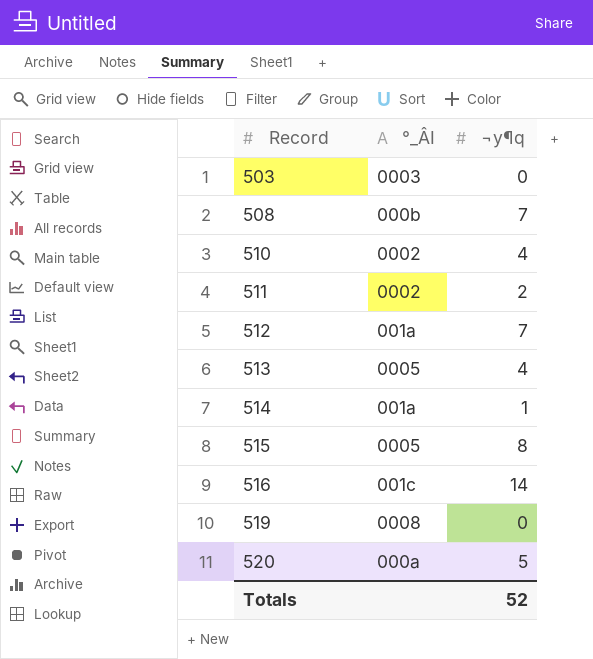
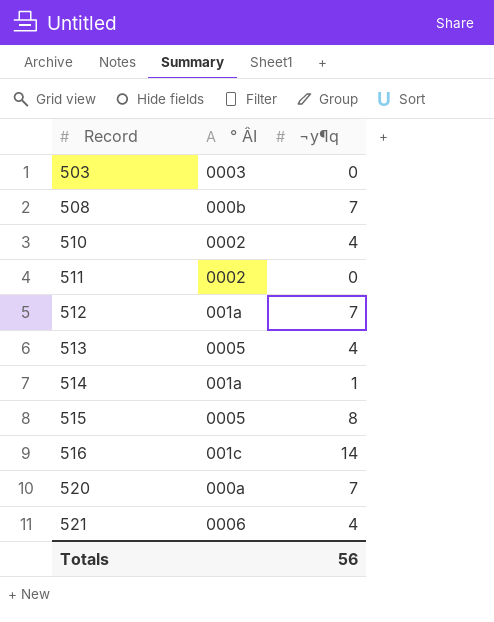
column name: °_ÂI -> ° ÂI
row 519: 0008 | 0 -> none
511 | ¬y¶q: 2 -> 0
520 | ¬y¶q: 5 -> 7
row 521: none -> 0006 | 4
Totals | ¬y¶q: 52 -> 56

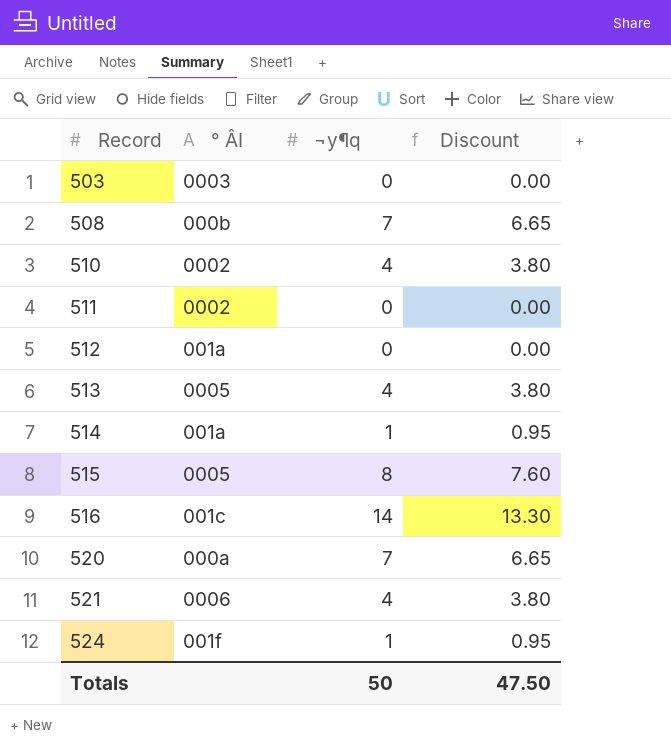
column Discount | formula: none -> [¬y¶q] * 0.95
512 | ¬y¶q: 7 -> 0
row 524: none -> 001f | 1 | 0.95
Totals | ¬y¶q: 56 -> 50

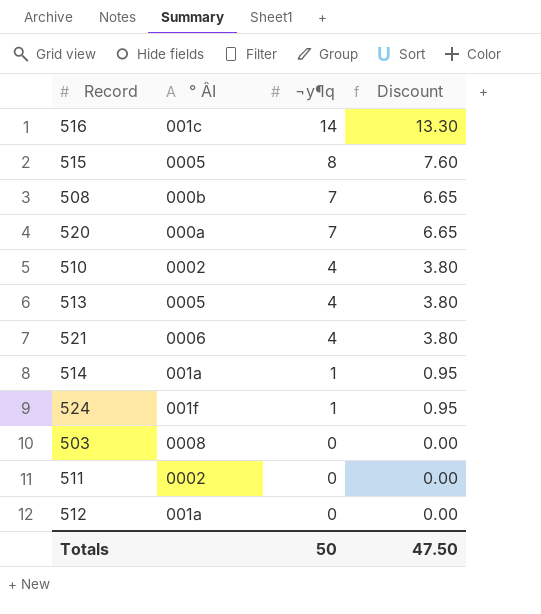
row order: Record ascending -> ¬y¶q descending
503 | ° ÂI: 0003 -> 0008

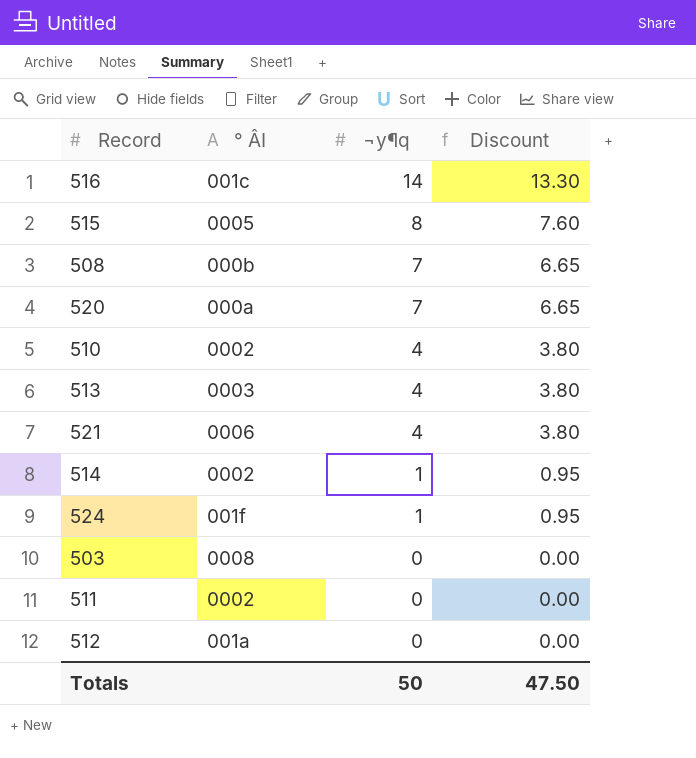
513 | ° ÂI: 0005 -> 0003
514 | ° ÂI: 001a -> 0002

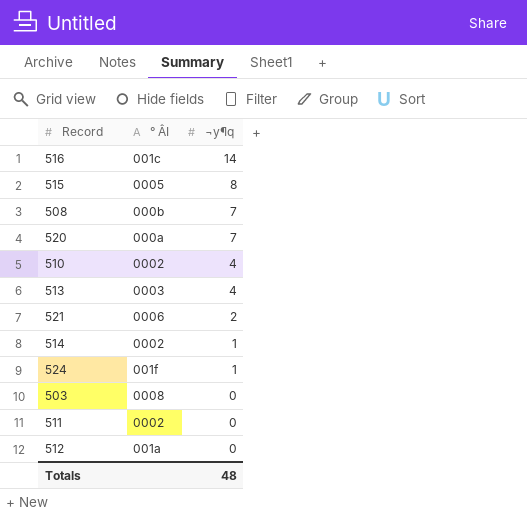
column Discount | formula: [¬y¶q] * 0.95 -> none
521 | ¬y¶q: 4 -> 2
Totals | ¬y¶q: 50 -> 48

